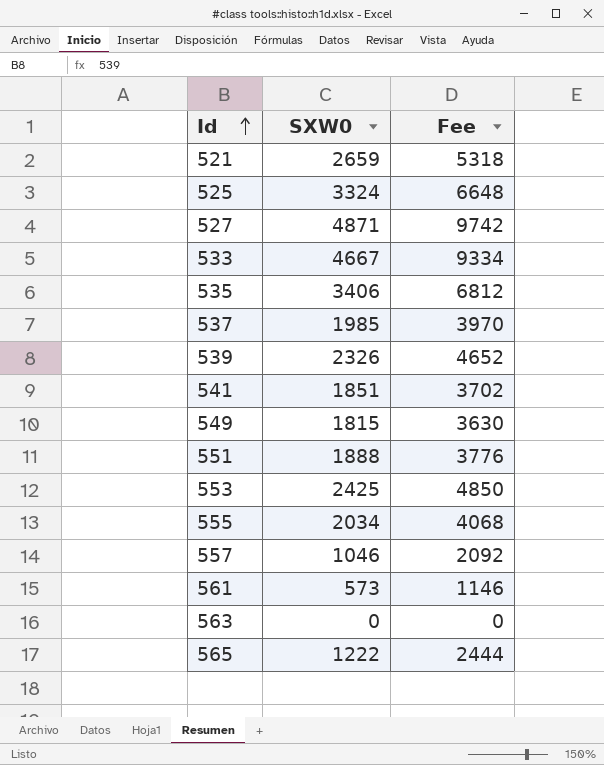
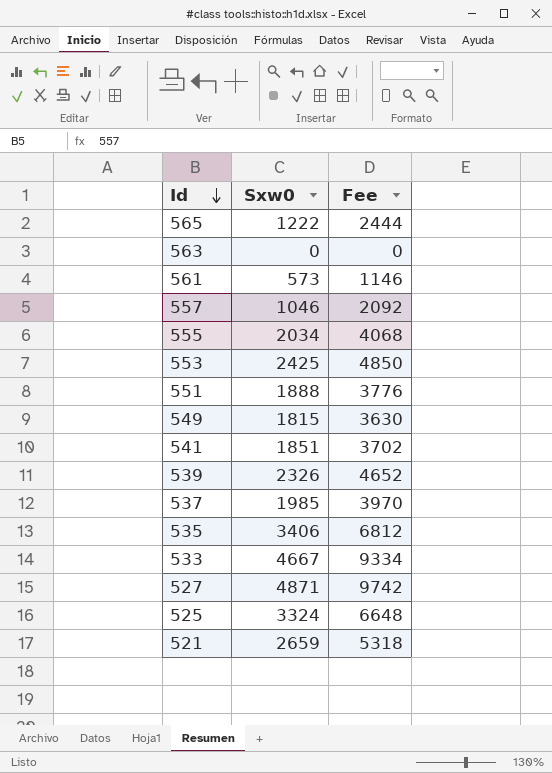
row order: Id ascending -> Id descending
column name: SXW0 -> Sxw0

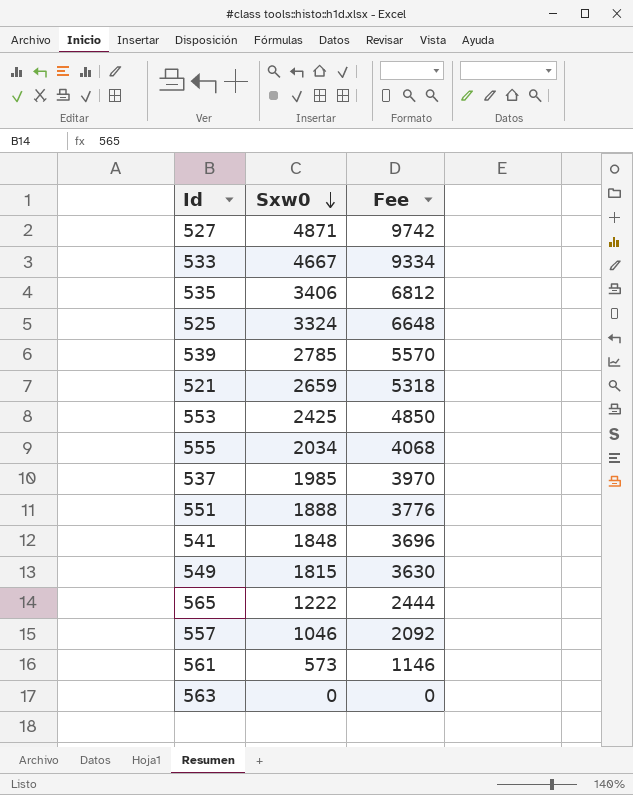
row order: Id descending -> Sxw0 descending
539 | Sxw0: 2326 -> 2785
539 | Fee: 4652 -> 5570
541 | Sxw0: 1851 -> 1848
541 | Fee: 3702 -> 3696

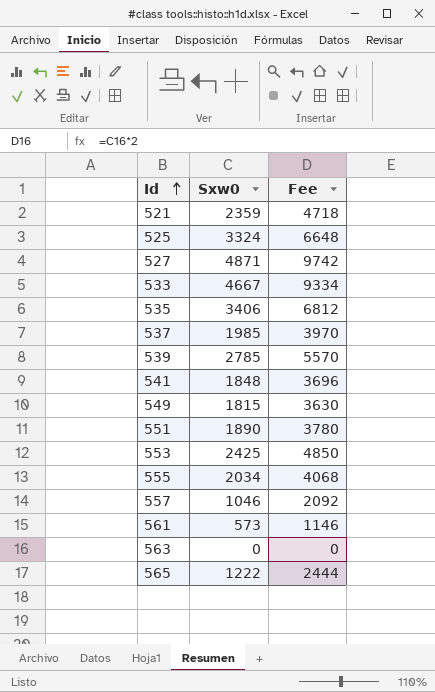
row order: Sxw0 descending -> Id ascending
521 | Sxw0: 2659 -> 2359
521 | Fee: 5318 -> 4718
551 | Sxw0: 1888 -> 1890
551 | Fee: 3776 -> 3780

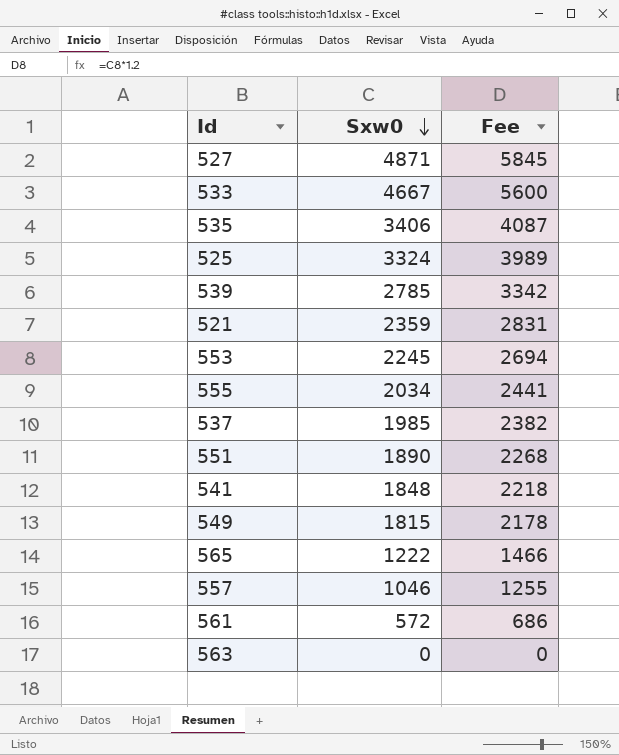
row order: Id ascending -> Sxw0 descending
column Fee | formula: [Sxw0] * 2 -> [Sxw0] * 1.2
553 | Sxw0: 2425 -> 2245
561 | Sxw0: 573 -> 572

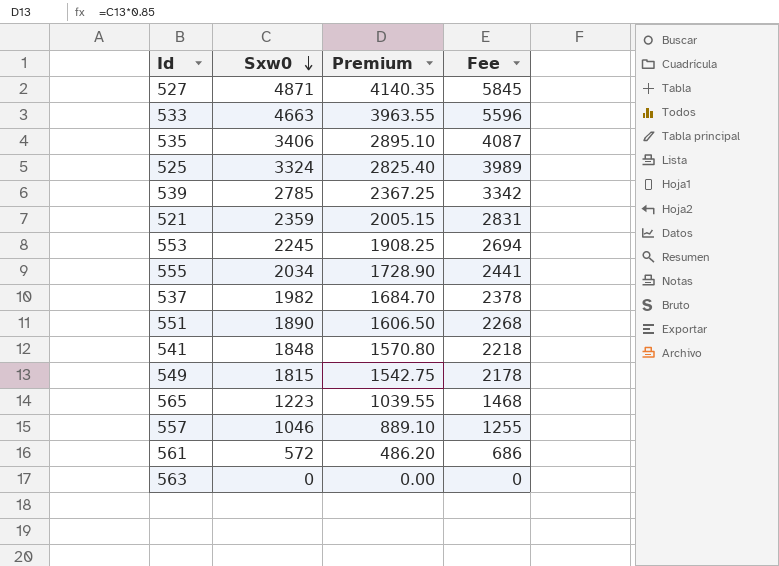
column Premium | formula: none -> [Sxw0] * 0.85
533 | Sxw0: 4667 -> 4663
533 | Fee: 5600 -> 5596
537 | Sxw0: 1985 -> 1982
537 | Fee: 2382 -> 2378
565 | Sxw0: 1222 -> 1223
565 | Fee: 1466 -> 1468

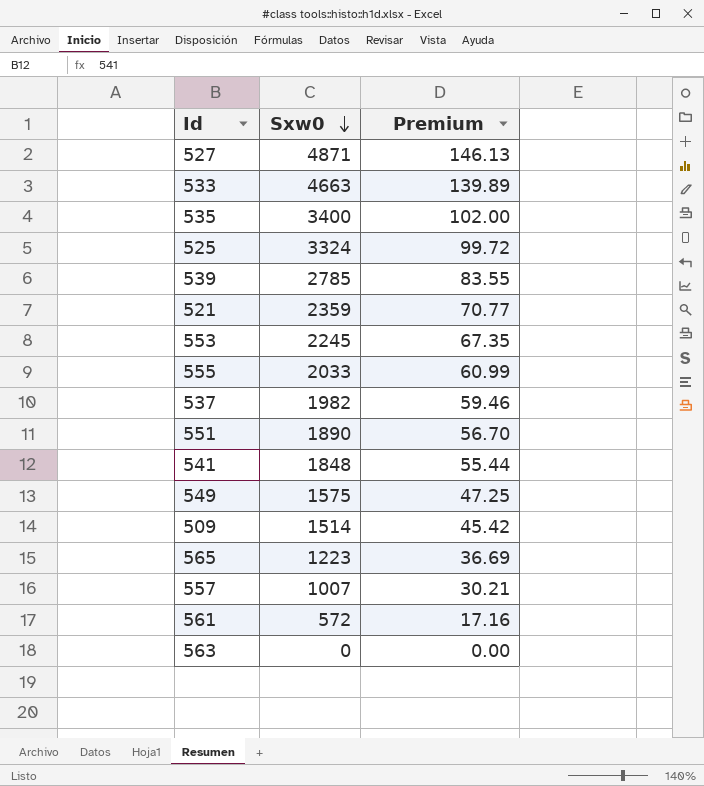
column Fee | formula: [Sxw0] * 1.2 -> none
column Premium | formula: [Sxw0] * 0.85 -> [Sxw0] * 0.03
535 | Sxw0: 3406 -> 3400
555 | Sxw0: 2034 -> 2033
549 | Sxw0: 1815 -> 1575
row 509: none -> 1514 | 45.42
557 | Sxw0: 1046 -> 1007

